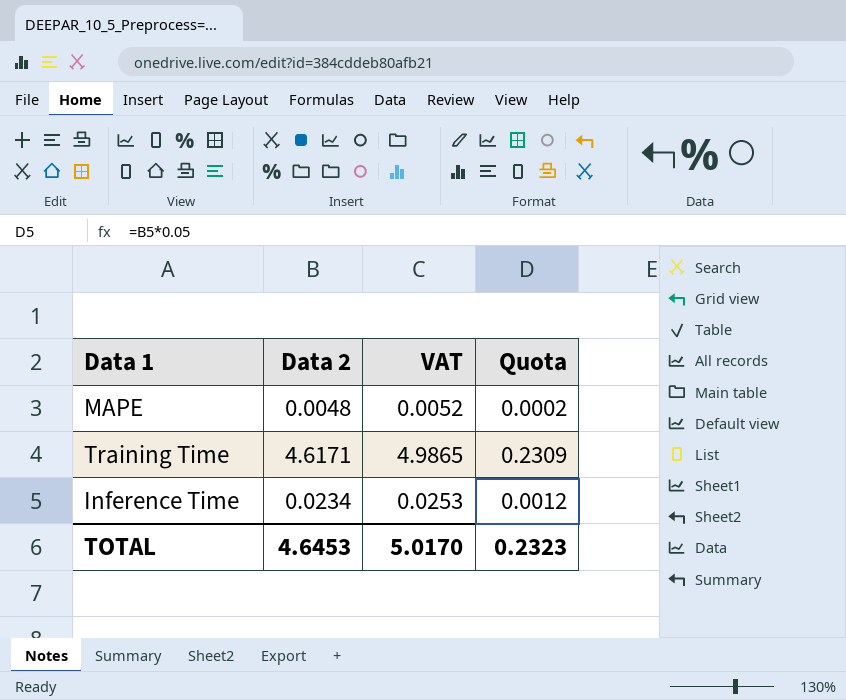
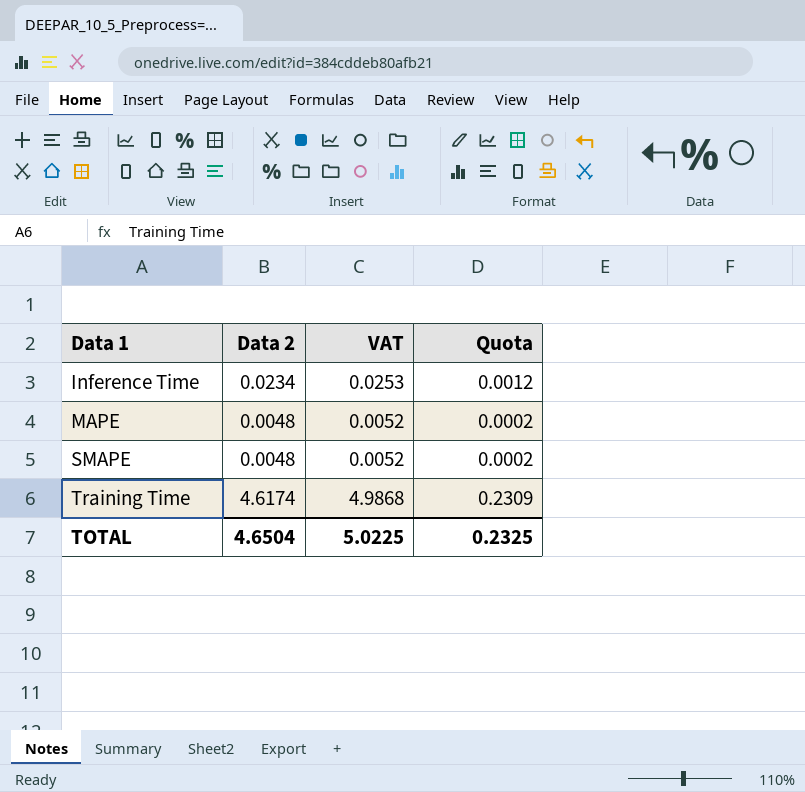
row order: none -> Data 1 ascending
row SMAPE: none -> 0.0048 | 0.0052 | 0.0002
Training Time | Data 2: 4.6171 -> 4.6174
Training Time | VAT: 4.9865 -> 4.9868
TOTAL | Data 2: 4.6453 -> 4.6504
TOTAL | VAT: 5.0170 -> 5.0225
TOTAL | Quota: 0.2323 -> 0.2325

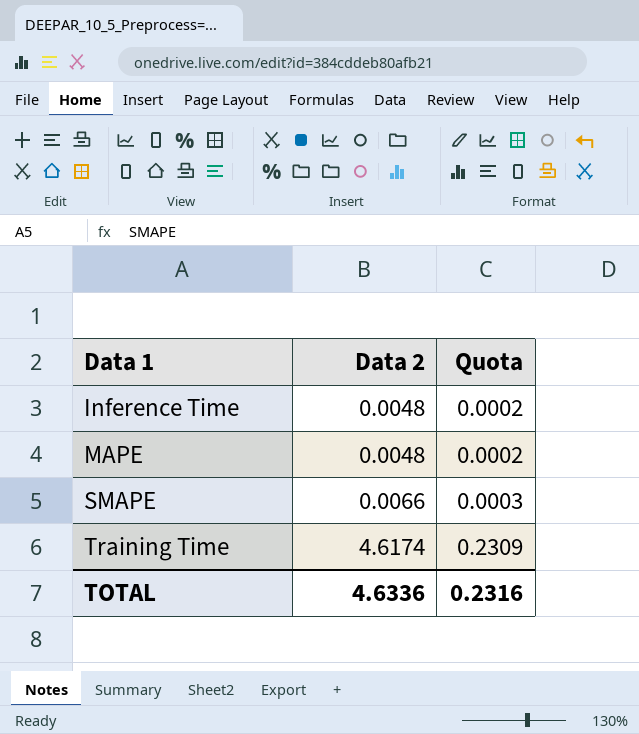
column VAT | formula: [Data 2] * 1.08 -> none
Inference Time | Data 2: 0.0234 -> 0.0048
Inference Time | Quota: 0.0012 -> 0.0002
SMAPE | Data 2: 0.0048 -> 0.0066
SMAPE | Quota: 0.0002 -> 0.0003
TOTAL | Data 2: 4.6504 -> 4.6336
TOTAL | Quota: 0.2325 -> 0.2316

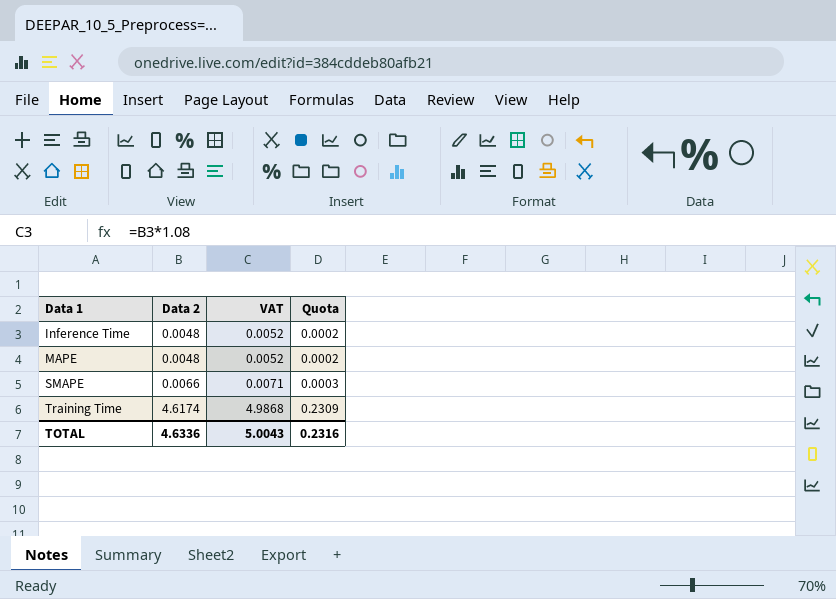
column VAT | formula: none -> [Data 2] * 1.08

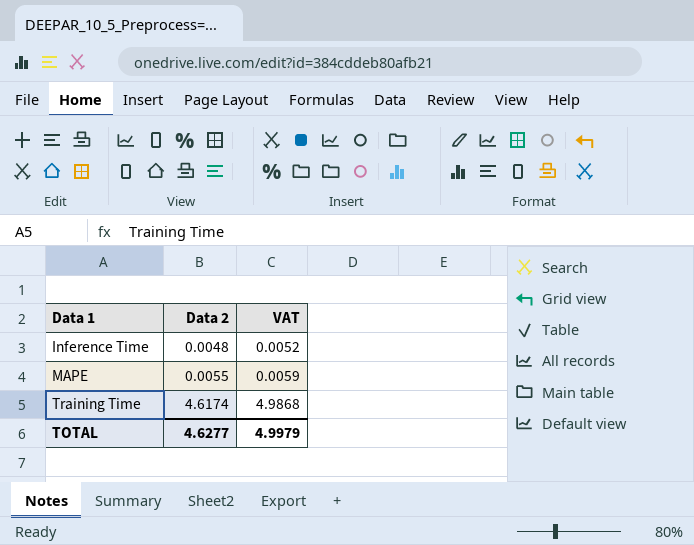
column Quota | formula: [Data 2] * 0.05 -> none
row SMAPE: 0.0066 | 0.0071 | 0.0003 -> none
MAPE | Data 2: 0.0048 -> 0.0055
MAPE | VAT: 0.0052 -> 0.0059
TOTAL | Data 2: 4.6336 -> 4.6277
TOTAL | VAT: 5.0043 -> 4.9979

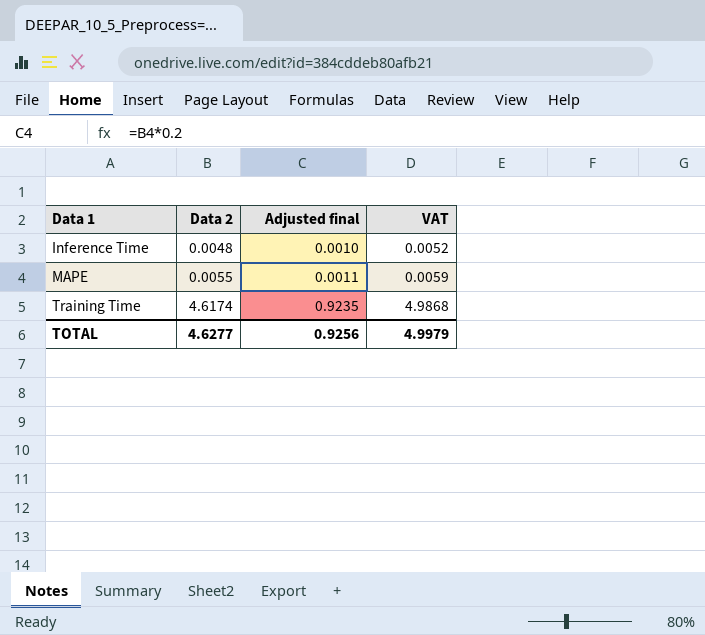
column Adjusted final | formula: none -> [Data 2] * 0.2

